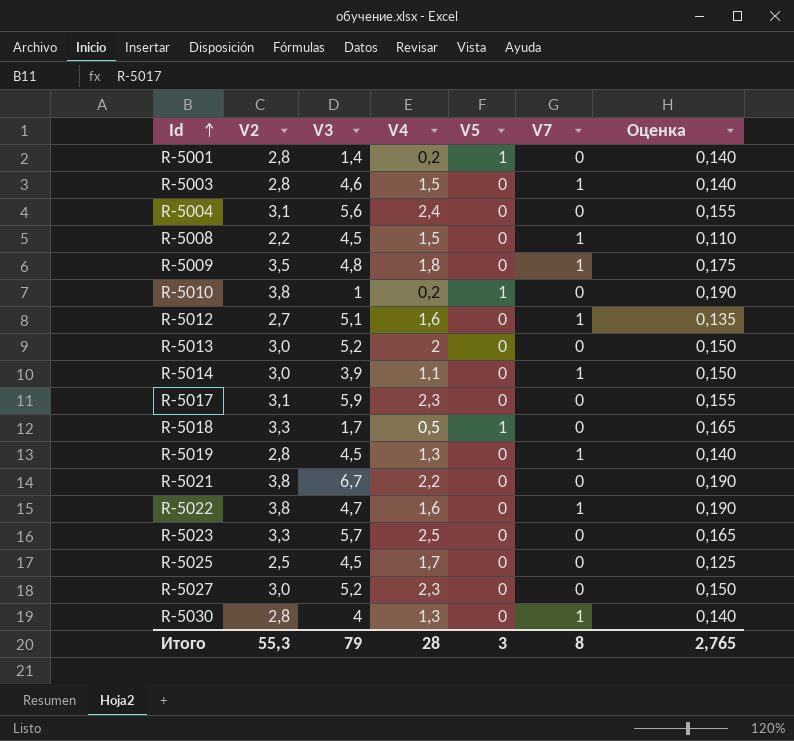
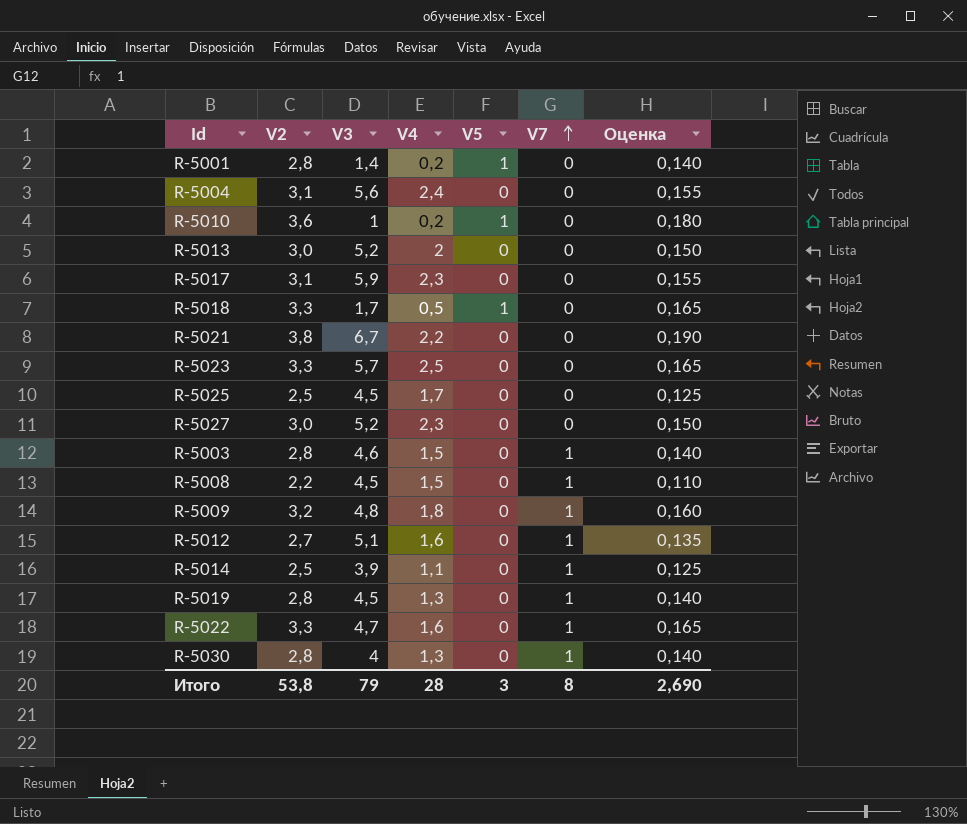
row order: Id ascending -> V7 ascending
R-5010 | V2: 3,8 -> 3,6
R-5010 | Оценка: 0,190 -> 0,180
R-5009 | V2: 3,5 -> 3,2
R-5009 | Оценка: 0,175 -> 0,160
R-5014 | V2: 3,0 -> 2,5
R-5014 | Оценка: 0,150 -> 0,125
R-5022 | V2: 3,8 -> 3,3
R-5022 | Оценка: 0,190 -> 0,165
Итого | V2: 55,3 -> 53,8
Итого | Оценка: 2,765 -> 2,690

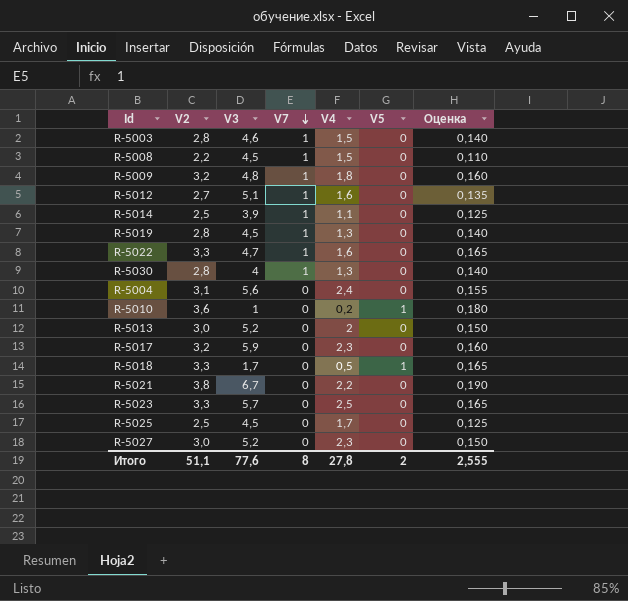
row order: V7 ascending -> V7 descending
column V7 | position: 6 -> 4
row R-5001: 2,8 | 1,4 | 0,2 | 1 | 0 | 0,140 -> none
R-5017 | V2: 3,1 -> 3,2
R-5017 | Оценка: 0,155 -> 0,160
Итого | V2: 53,8 -> 51,1
Итого | V3: 79 -> 77,6
Итого | V4: 28 -> 27,8
Итого | V5: 3 -> 2
Итого | Оценка: 2,690 -> 2,555

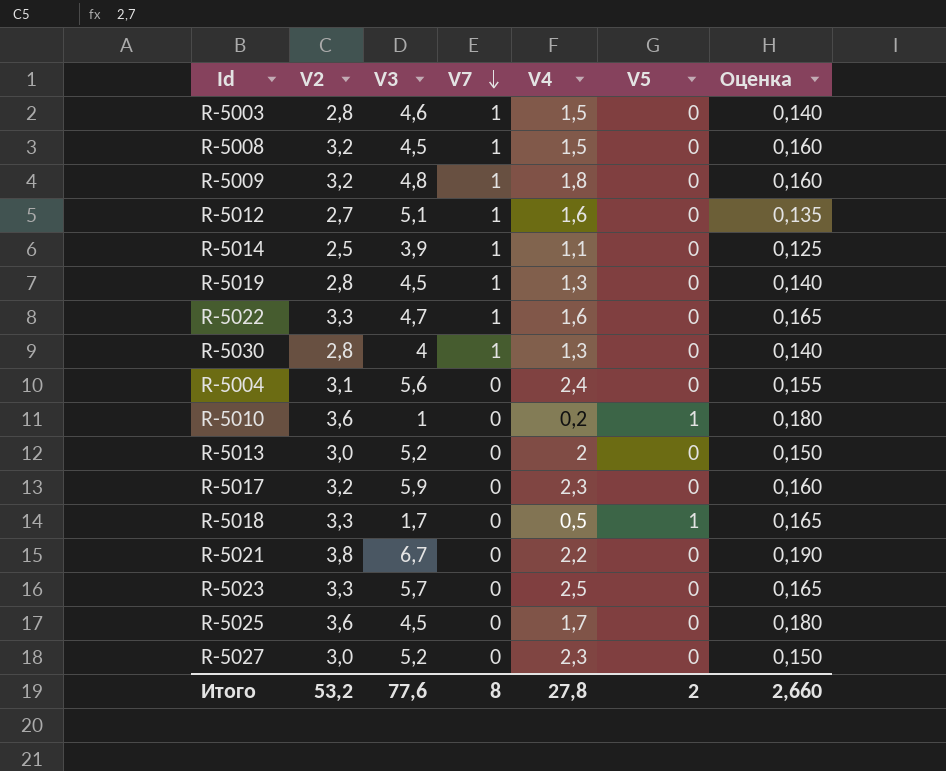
R-5008 | V2: 2,2 -> 3,2
R-5008 | Оценка: 0,110 -> 0,160
R-5025 | V2: 2,5 -> 3,6
R-5025 | Оценка: 0,125 -> 0,180
Итого | V2: 51,1 -> 53,2
Итого | Оценка: 2,555 -> 2,660

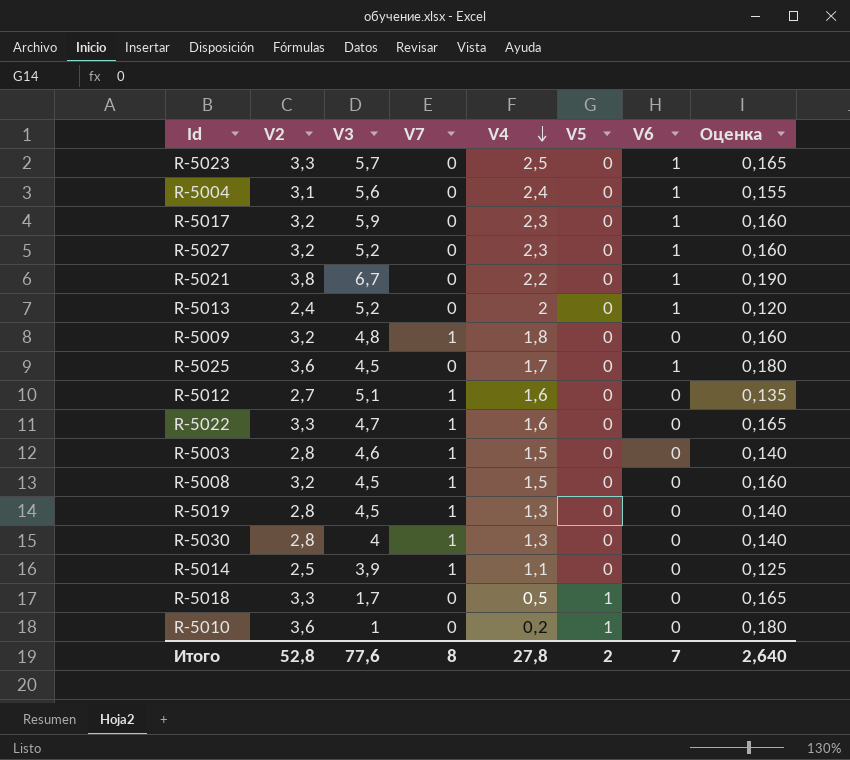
row order: V7 descending -> V4 descending
column V6 | position: none -> 7
R-5027 | V2: 3,0 -> 3,2
R-5027 | Оценка: 0,150 -> 0,160
R-5013 | V2: 3,0 -> 2,4
R-5013 | Оценка: 0,150 -> 0,120
Итого | V2: 53,2 -> 52,8
Итого | Оценка: 2,660 -> 2,640

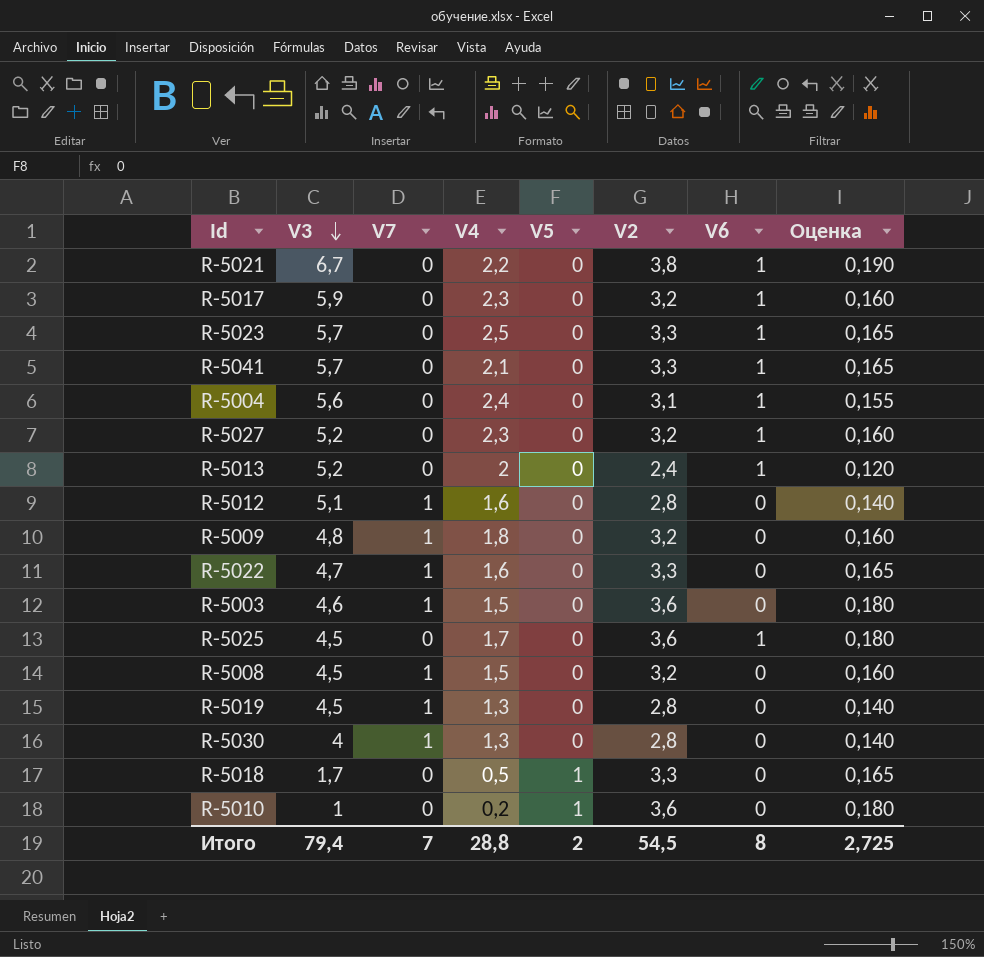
row order: V4 descending -> V3 descending
column V2 | position: 2 -> 6
row R-5014: 2,5 | 3,9 | 1 | 1,1 | 0 | 0 | 0,125 -> none
row R-5041: none -> 5,7 | 0 | 2,1 | 0 | 3,3 | 1 | 0,165
R-5012 | V2: 2,7 -> 2,8
R-5012 | Оценка: 0,135 -> 0,140
R-5003 | V2: 2,8 -> 3,6
R-5003 | Оценка: 0,140 -> 0,180
Итого | V3: 77,6 -> 79,4
Итого | V7: 8 -> 7
Итого | V4: 27,8 -> 28,8
Итого | V2: 52,8 -> 54,5
Итого | V6: 7 -> 8
Итого | Оценка: 2,640 -> 2,725

